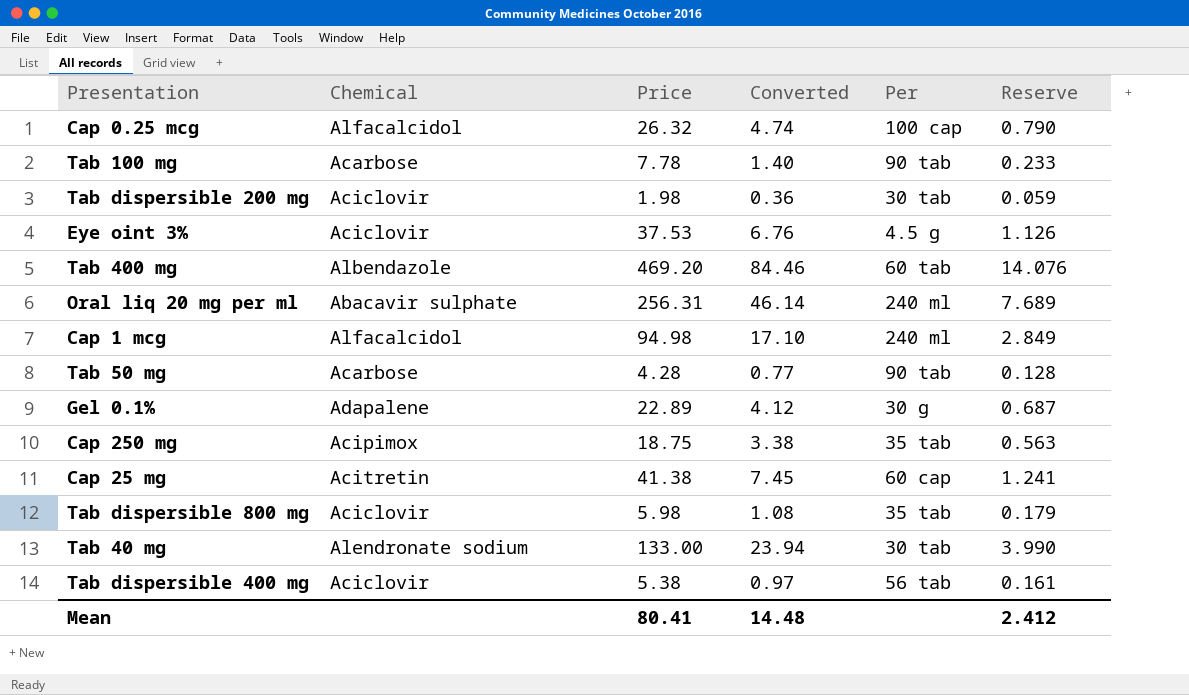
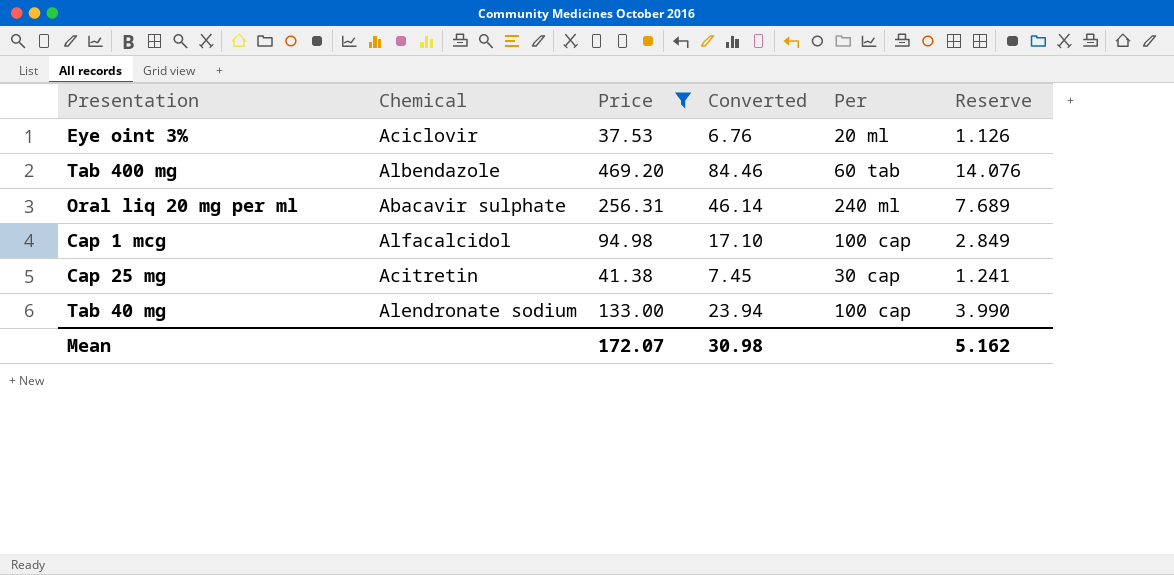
filter: none -> Price >= 37.53
Eye oint 3% | Per: 4.5 g -> 20 ml
Cap 1 mcg | Per: 240 ml -> 100 cap
Cap 25 mg | Per: 60 cap -> 30 cap
Tab 40 mg | Per: 30 tab -> 100 cap
Mean | Price: 80.41 -> 172.07
Mean | Converted: 14.48 -> 30.98
Mean | Reserve: 2.412 -> 5.162

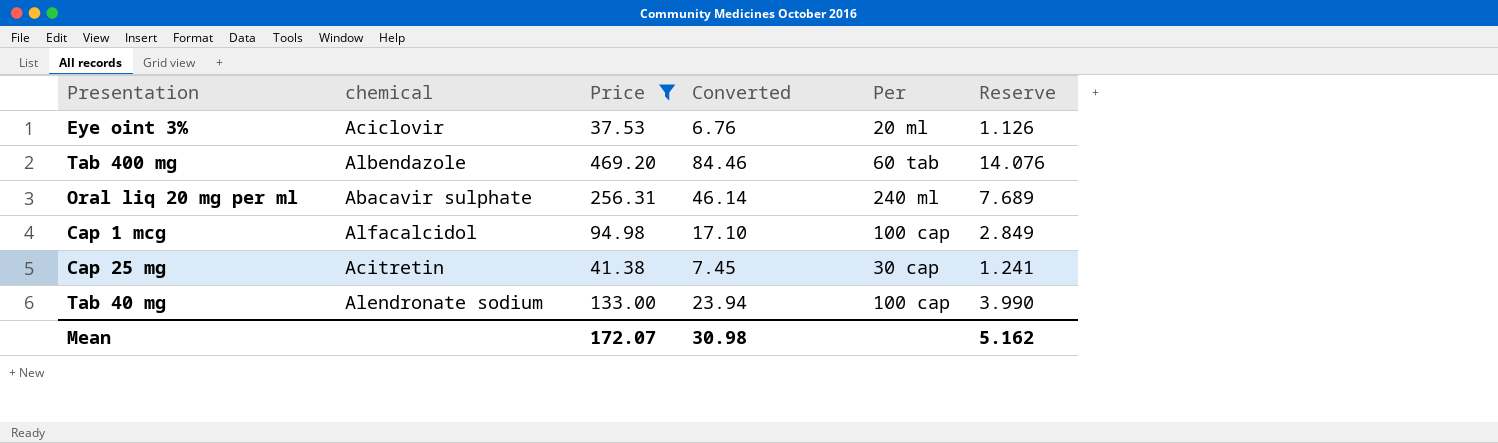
column name: Chemical -> chemical

